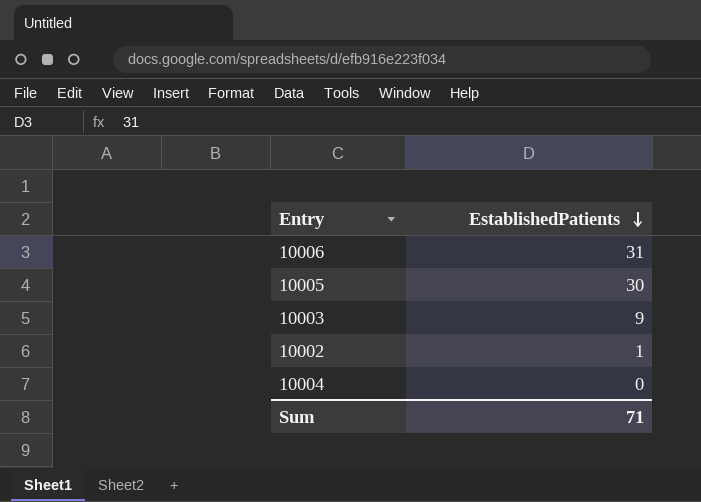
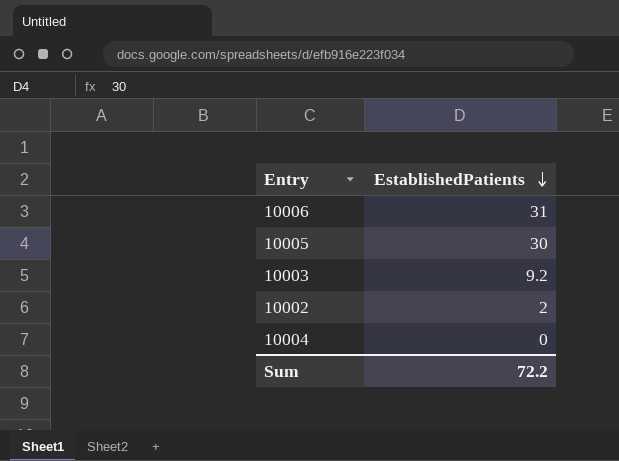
10003 | EstablishedPatients: 9 -> 9.2
10002 | EstablishedPatients: 1 -> 2
Sum | EstablishedPatients: 71 -> 72.2

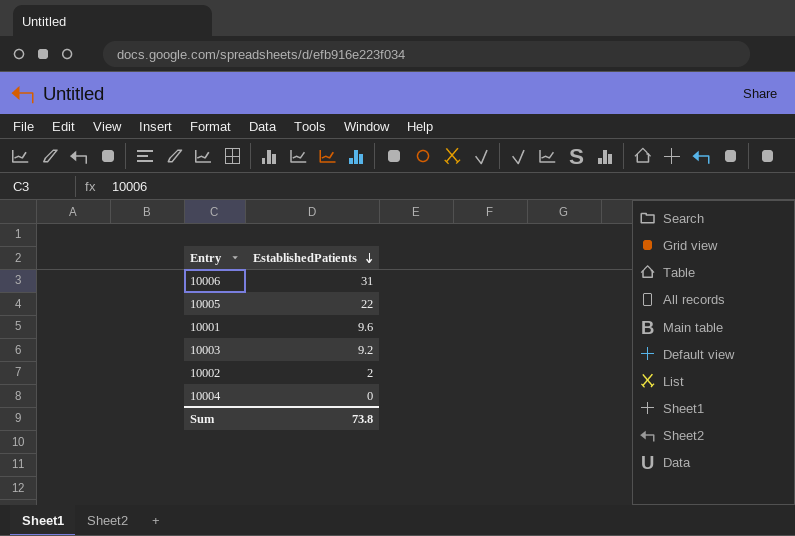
10005 | EstablishedPatients: 30 -> 22
row 10001: none -> 9.6
Sum | EstablishedPatients: 72.2 -> 73.8

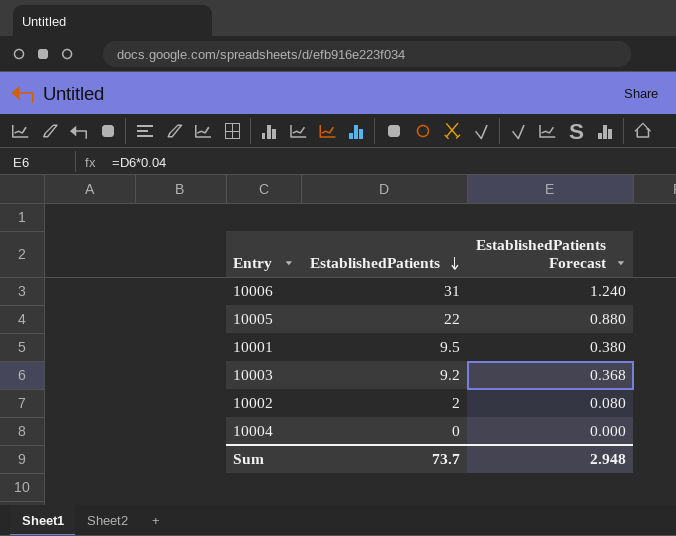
column EstablishedPatients Forecast | formula: none -> [EstablishedPatients] * 0.04
10001 | EstablishedPatients: 9.6 -> 9.5
Sum | EstablishedPatients: 73.8 -> 73.7

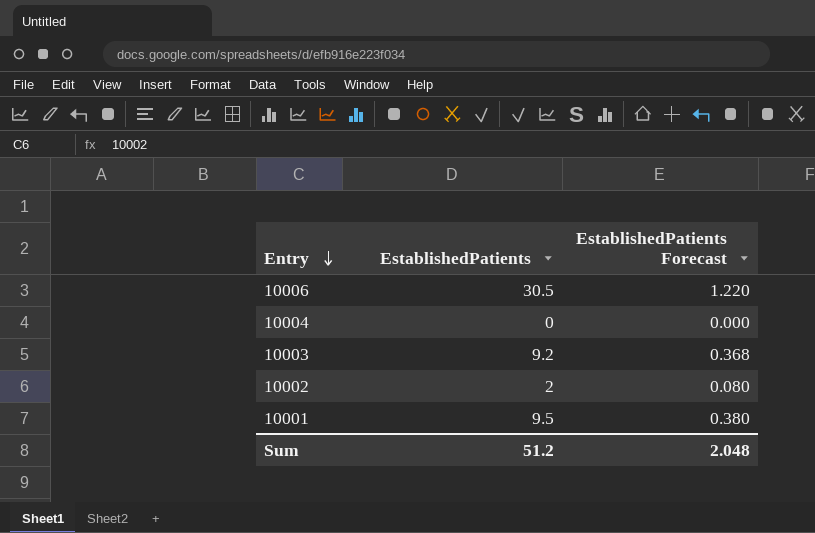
row order: EstablishedPatients descending -> Entry descending
row 10005: 22 | 0.880 -> none
10006 | EstablishedPatients: 31 -> 30.5
10006 | EstablishedPatients Forecast: 1.240 -> 1.220
Sum | EstablishedPatients: 73.7 -> 51.2
Sum | EstablishedPatients Forecast: 2.948 -> 2.048

